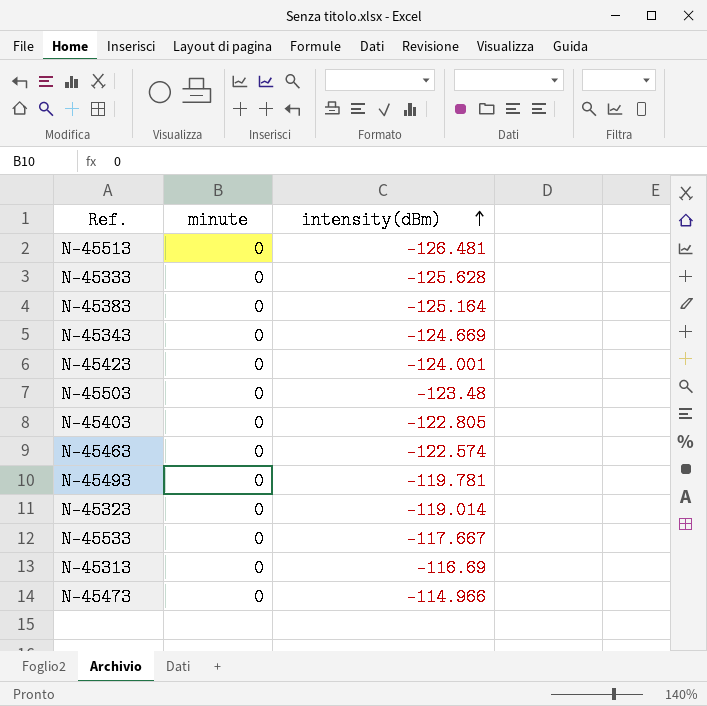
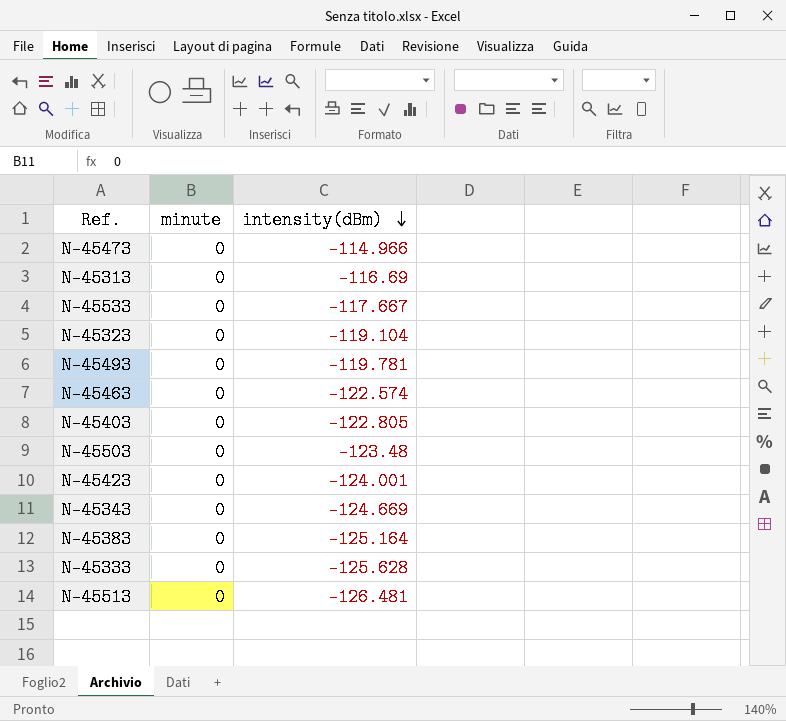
row order: intensity(dBm) ascending -> intensity(dBm) descending
N-45323 | intensity(dBm): -119.014 -> -119.104

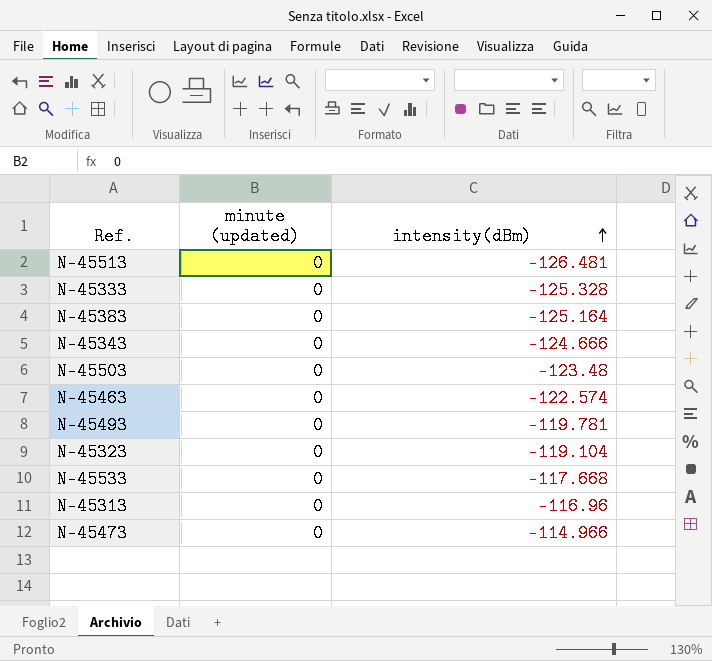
row order: intensity(dBm) descending -> intensity(dBm) ascending
column name: minute -> minute (updated)
row N-45403: 0 | -122.805 -> none
row N-45423: 0 | -124.001 -> none
N-45333 | intensity(dBm): -125.628 -> -125.328
N-45343 | intensity(dBm): -124.669 -> -124.666
N-45533 | intensity(dBm): -117.667 -> -117.668
N-45313 | intensity(dBm): -116.69 -> -116.96

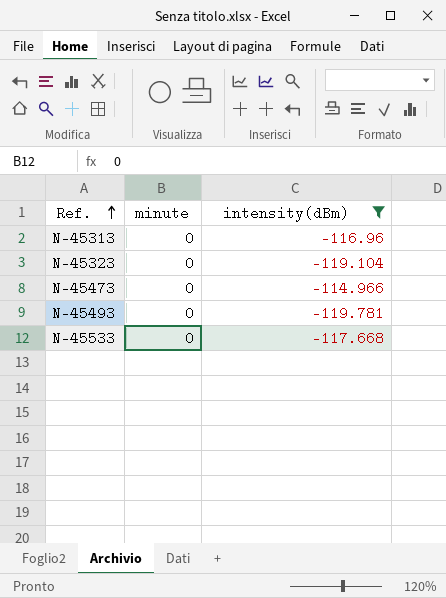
filter: none -> intensity(dBm) >= -119.781
row order: intensity(dBm) ascending -> Ref. ascending
column name: minute (updated) -> minute

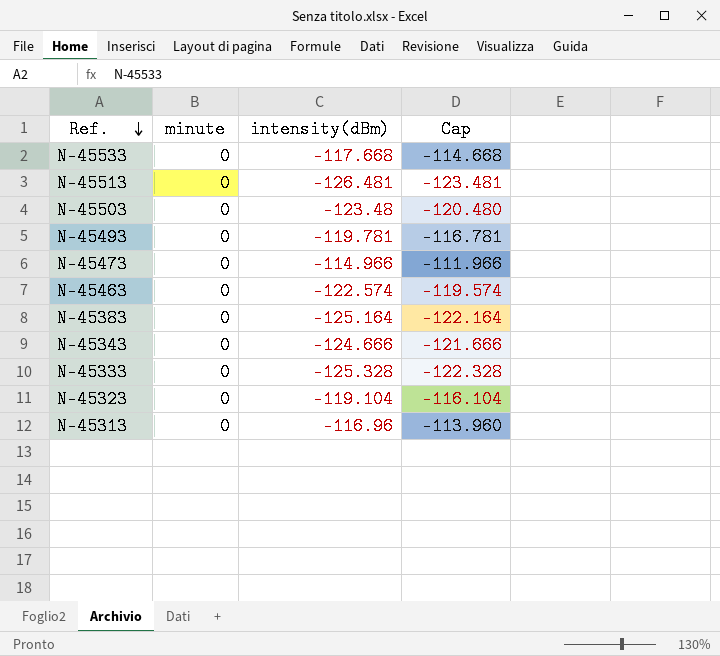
filter: intensity(dBm) >= -119.781 -> none
row order: Ref. ascending -> Ref. descending
column Cap | formula: none -> [intensity(dBm)] + 3

